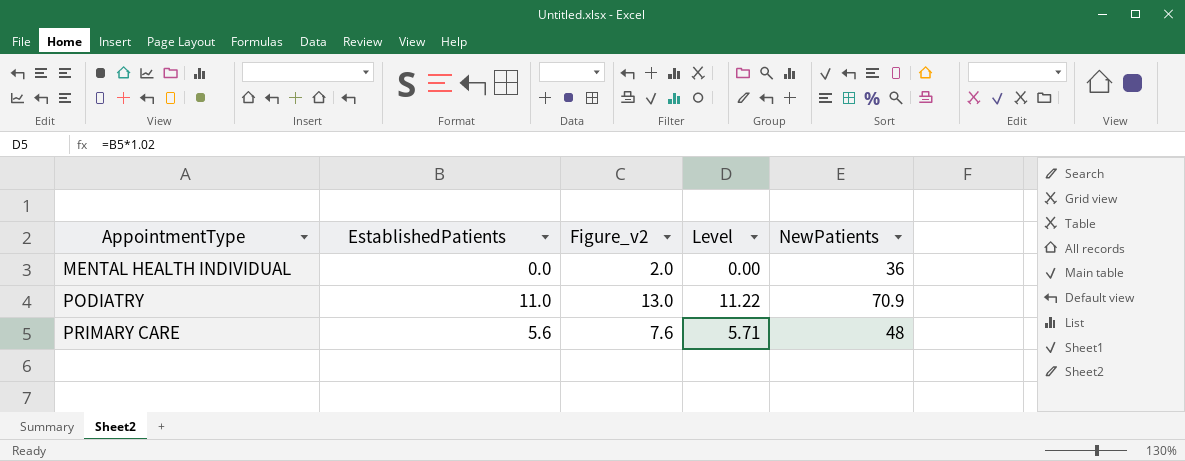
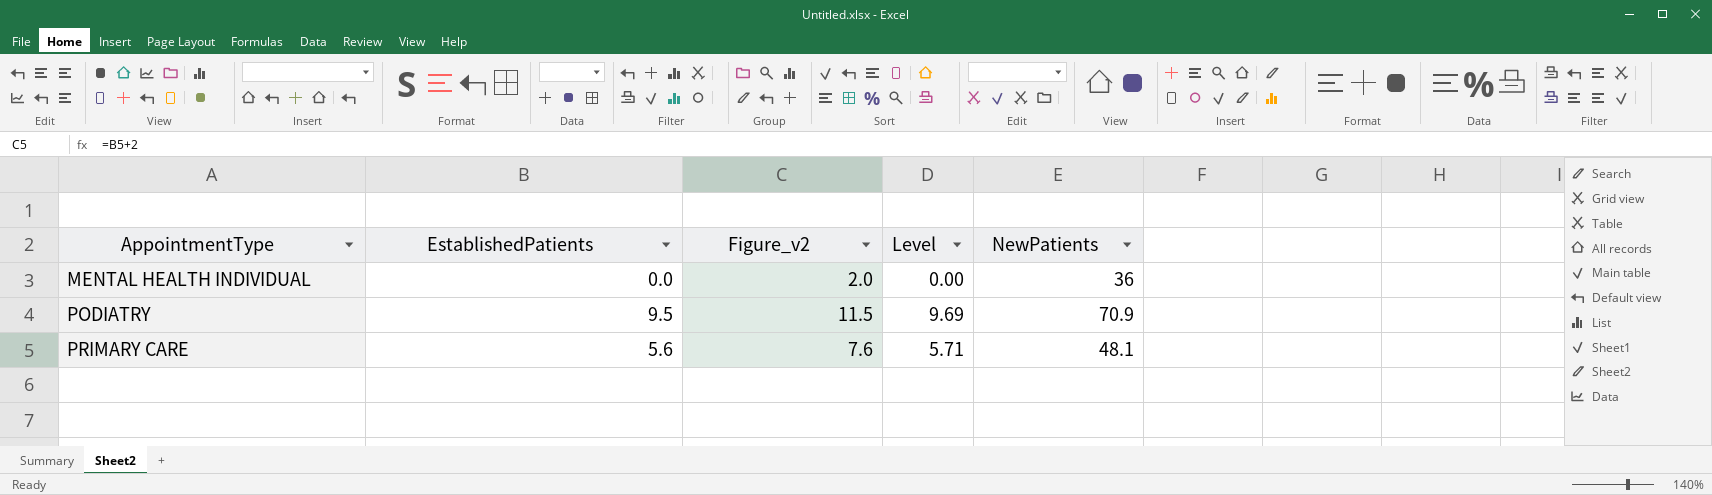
PODIATRY | EstablishedPatients: 11.0 -> 9.5
PODIATRY | Figure_v2: 13.0 -> 11.5
PODIATRY | Level: 11.22 -> 9.69
PRIMARY CARE | NewPatients: 48 -> 48.1

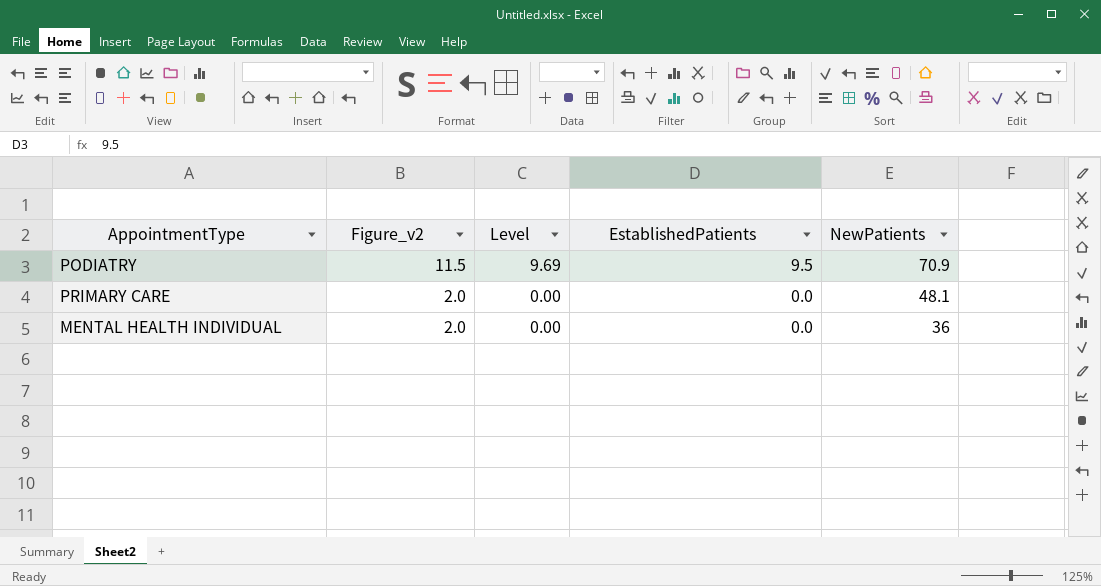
row order: AppointmentType ascending -> Figure_v2 descending
column EstablishedPatients | position: 2 -> 4
PRIMARY CARE | Figure_v2: 7.6 -> 2.0
PRIMARY CARE | Level: 5.71 -> 0.00
PRIMARY CARE | EstablishedPatients: 5.6 -> 0.0

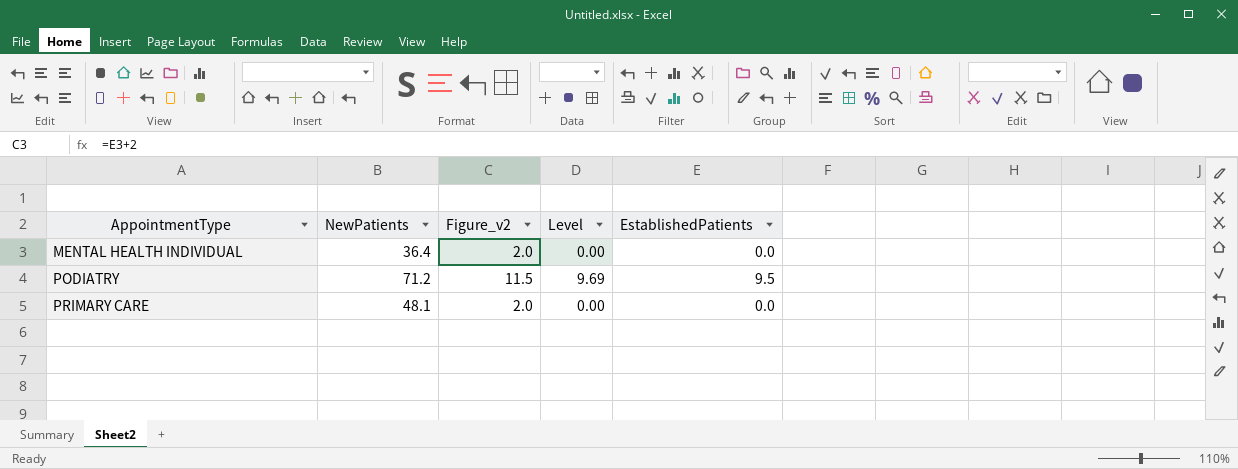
row order: Figure_v2 descending -> AppointmentType ascending
column NewPatients | position: 5 -> 2
MENTAL HEALTH INDIVIDUAL | NewPatients: 36 -> 36.4
PODIATRY | NewPatients: 70.9 -> 71.2

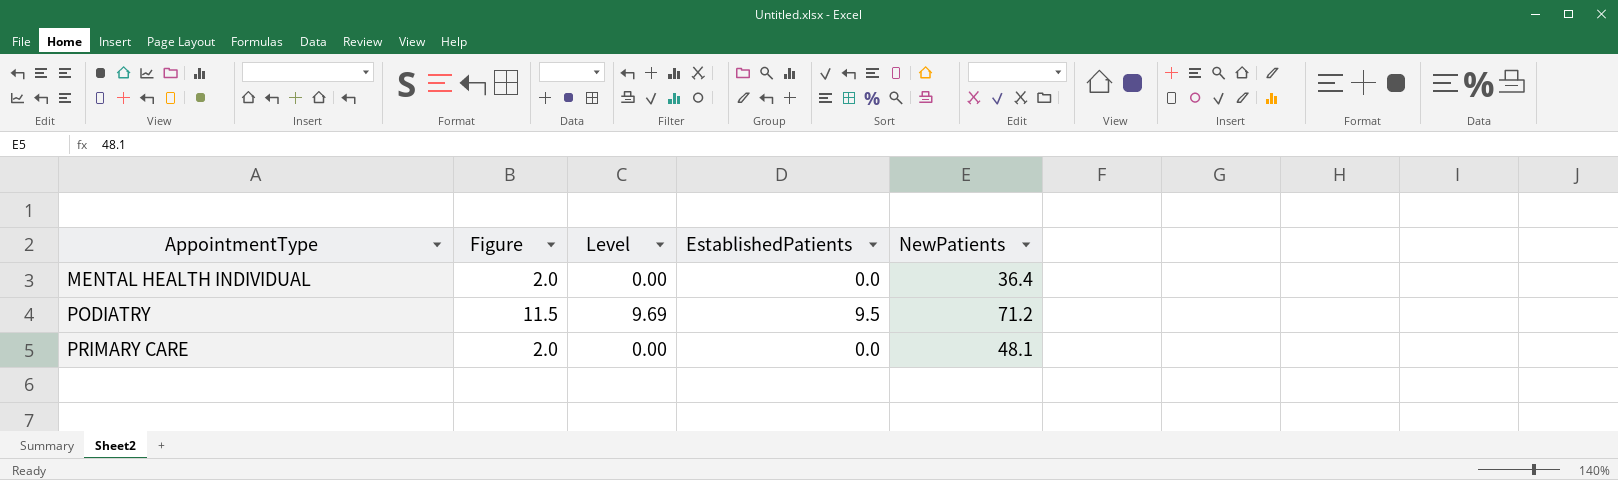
column name: Figure_v2 -> Figure
column NewPatients | position: 2 -> 5

